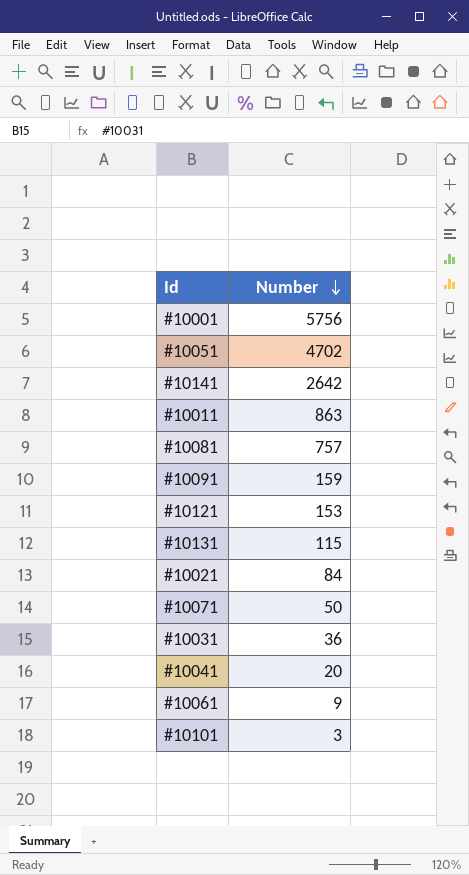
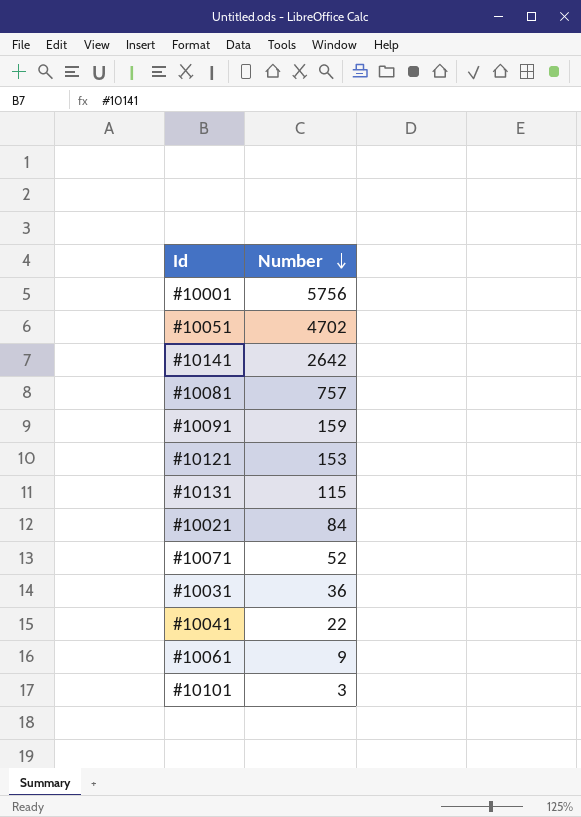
row #10011: 863 -> none
#10071 | Number: 50 -> 52
#10041 | Number: 20 -> 22

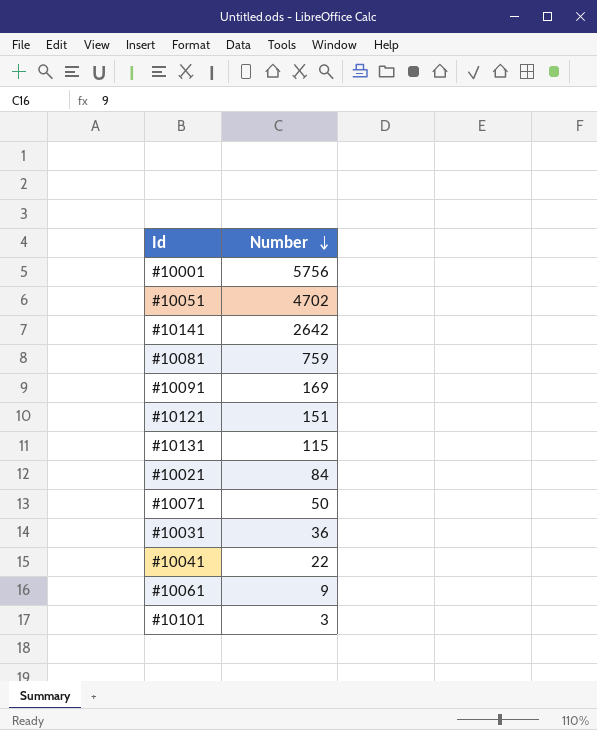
#10081 | Number: 757 -> 759
#10091 | Number: 159 -> 169
#10121 | Number: 153 -> 151
#10071 | Number: 52 -> 50

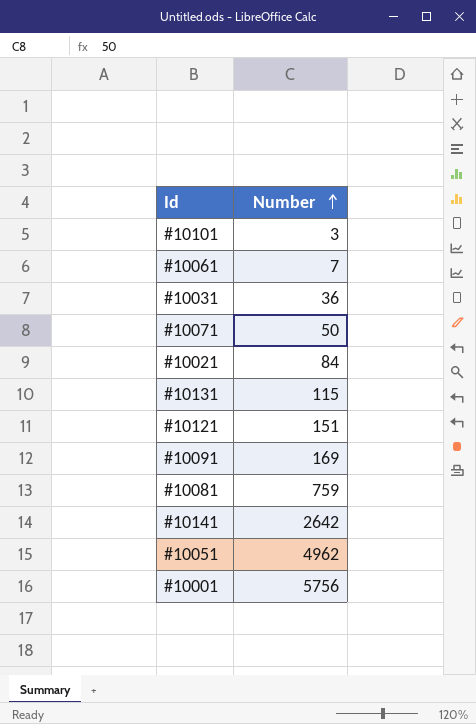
row order: Number descending -> Number ascending
row #10041: 22 -> none
#10061 | Number: 9 -> 7
#10051 | Number: 4702 -> 4962

